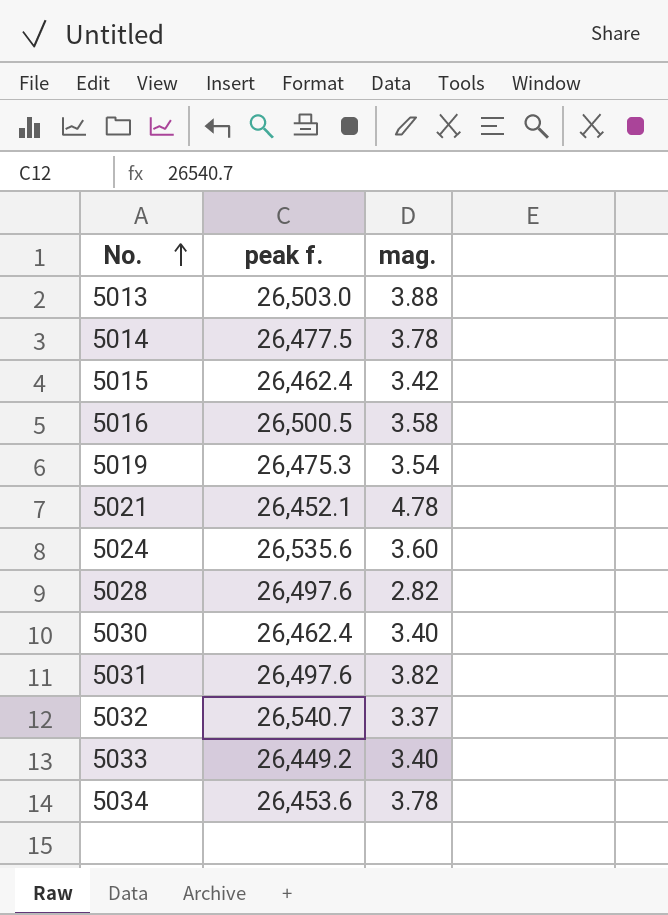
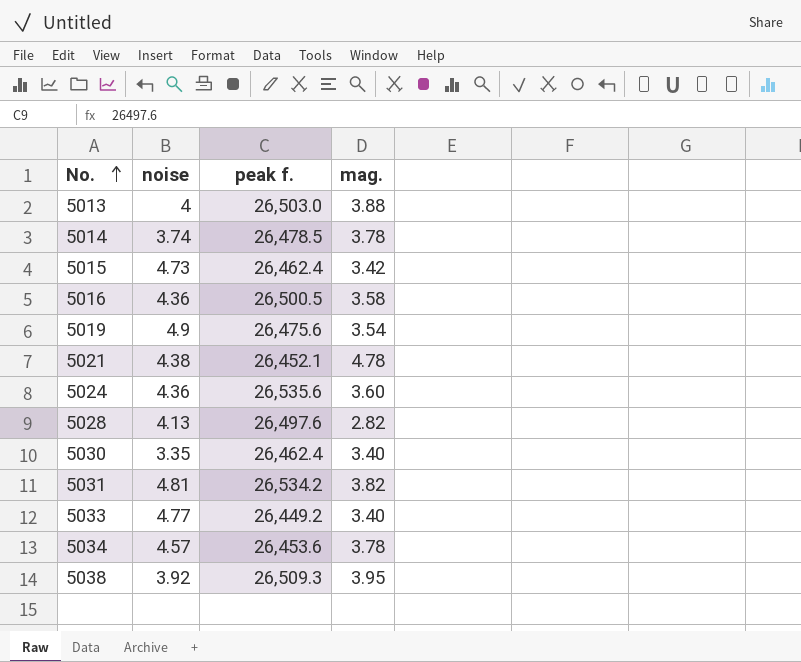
column noise | position: none -> 2
row 5032: 26,540.7 | 3.37 -> none
5014 | peak f.: 26,477.5 -> 26,478.5
5019 | peak f.: 26,475.3 -> 26,475.6
5031 | peak f.: 26,497.6 -> 26,534.2
row 5038: none -> 3.92 | 26,509.3 | 3.95

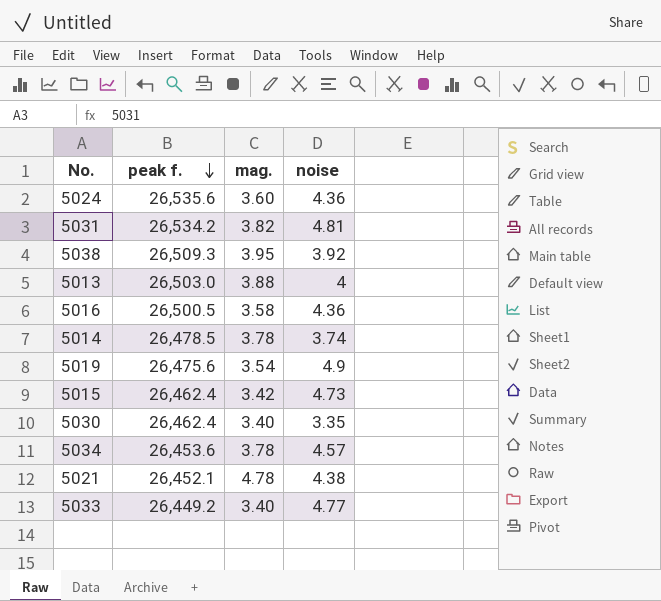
row order: No. ascending -> peak f. descending
column noise | position: 2 -> 4
row 5028: 4.13 | 26,497.6 | 2.82 -> none

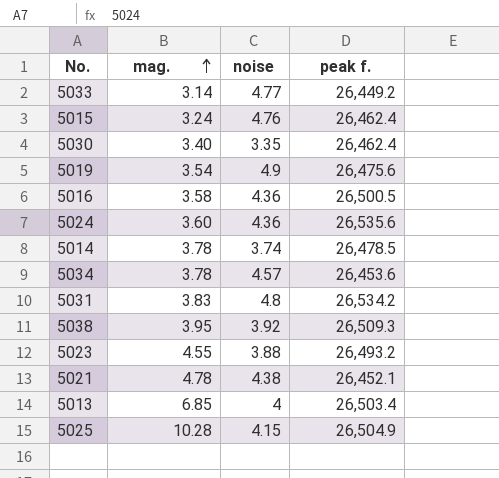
row order: peak f. descending -> mag. ascending
column peak f. | position: 2 -> 4
5033 | mag.: 3.40 -> 3.14
5015 | mag.: 3.42 -> 3.24
5015 | noise: 4.73 -> 4.76
5031 | mag.: 3.82 -> 3.83
5031 | noise: 4.81 -> 4.8
row 5023: none -> 4.55 | 3.88 | 26,493.2
5013 | mag.: 3.88 -> 6.85
5013 | peak f.: 26,503.0 -> 26,503.4
row 5025: none -> 10.28 | 4.15 | 26,504.9

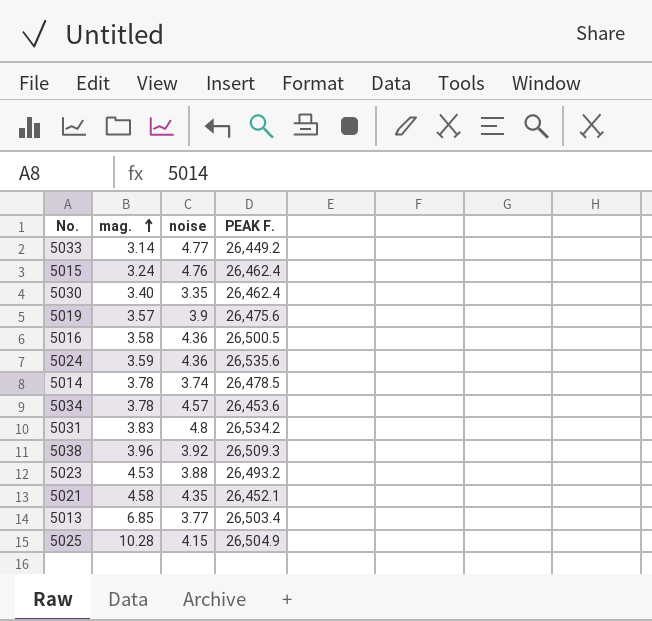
column name: peak f. -> PEAK F.
5019 | mag.: 3.54 -> 3.57
5019 | noise: 4.9 -> 3.9
5024 | mag.: 3.60 -> 3.59
5038 | mag.: 3.95 -> 3.96
5023 | mag.: 4.55 -> 4.53
5021 | mag.: 4.78 -> 4.58
5021 | noise: 4.38 -> 4.35
5013 | noise: 4 -> 3.77

